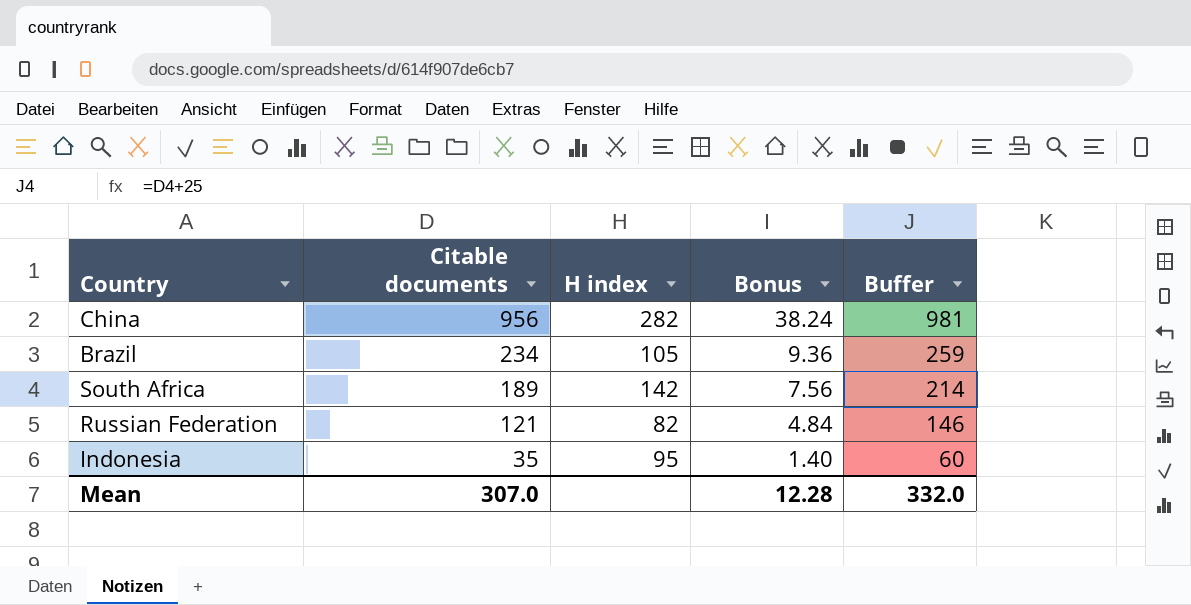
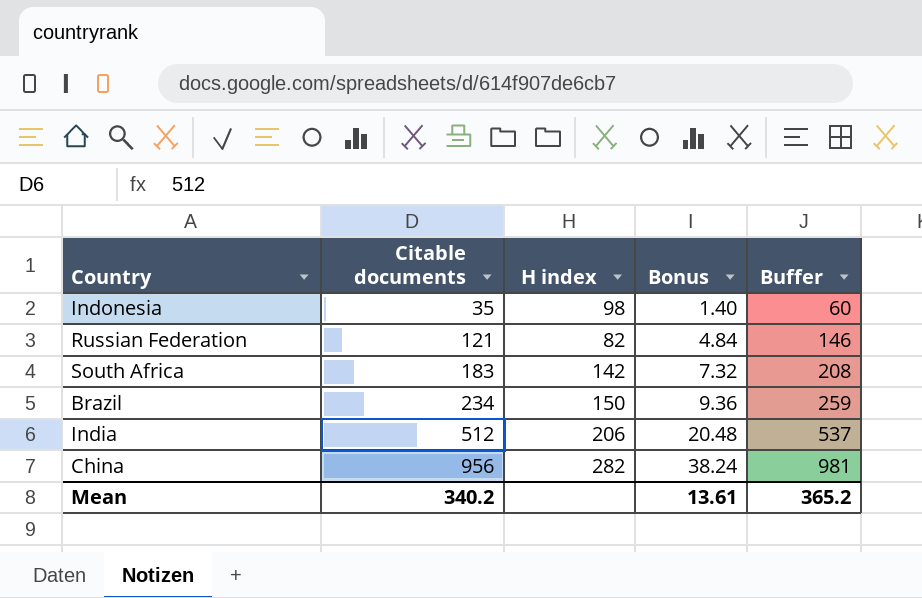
row order: Citable documents descending -> Citable documents ascending
Indonesia | H index: 95 -> 98
South Africa | Citable documents: 189 -> 183
South Africa | Bonus: 7.56 -> 7.32
South Africa | Buffer: 214 -> 208
Brazil | H index: 105 -> 150
row India: none -> 512 | 206 | 20.48 | 537
Mean | Citable documents: 307.0 -> 340.2
Mean | Bonus: 12.28 -> 13.61
Mean | Buffer: 332.0 -> 365.2

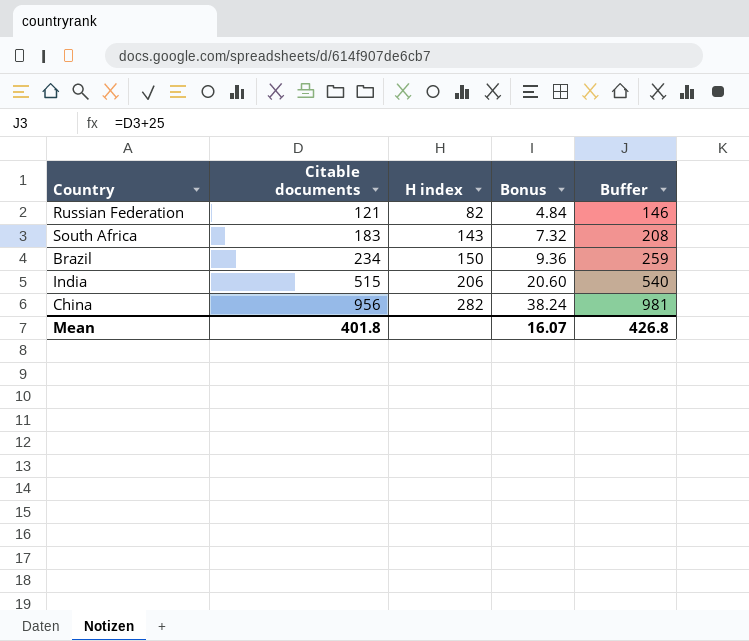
row Indonesia: 35 | 98 | 1.40 | 60 -> none
South Africa | H index: 142 -> 143
India | Citable documents: 512 -> 515
India | Bonus: 20.48 -> 20.60
India | Buffer: 537 -> 540
Mean | Citable documents: 340.2 -> 401.8
Mean | Bonus: 13.61 -> 16.07
Mean | Buffer: 365.2 -> 426.8

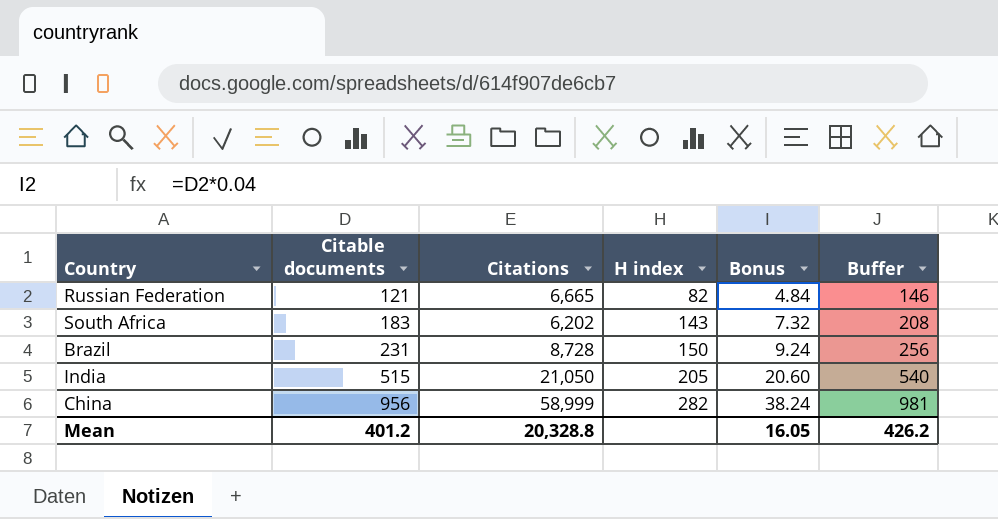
column Citations | position: none -> 3
Brazil | Citable documents: 234 -> 231
Brazil | Bonus: 9.36 -> 9.24
Brazil | Buffer: 259 -> 256
India | H index: 206 -> 205
Mean | Citable documents: 401.8 -> 401.2
Mean | Bonus: 16.07 -> 16.05
Mean | Buffer: 426.8 -> 426.2

